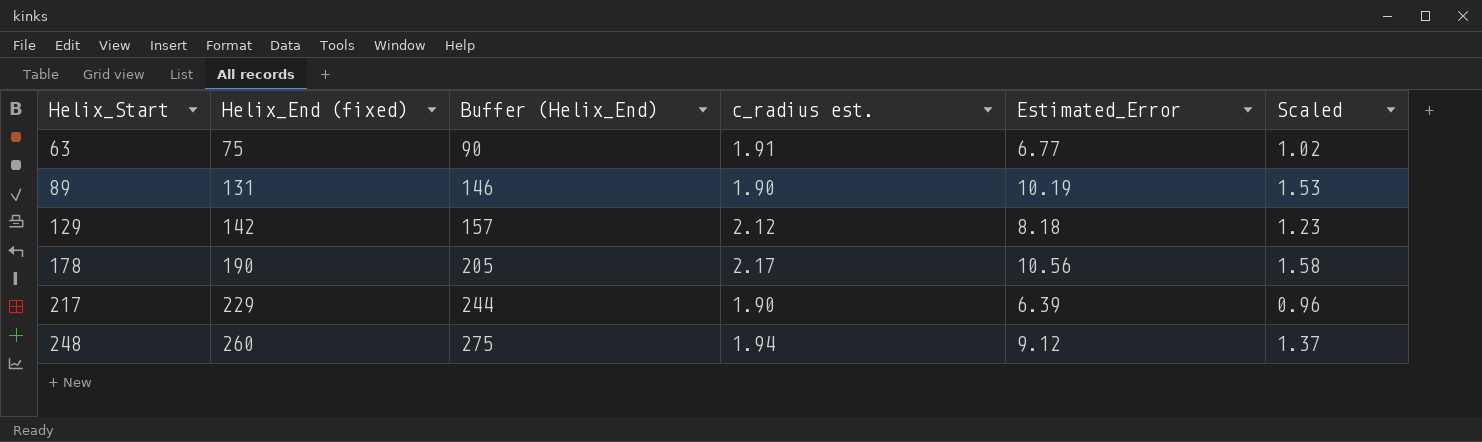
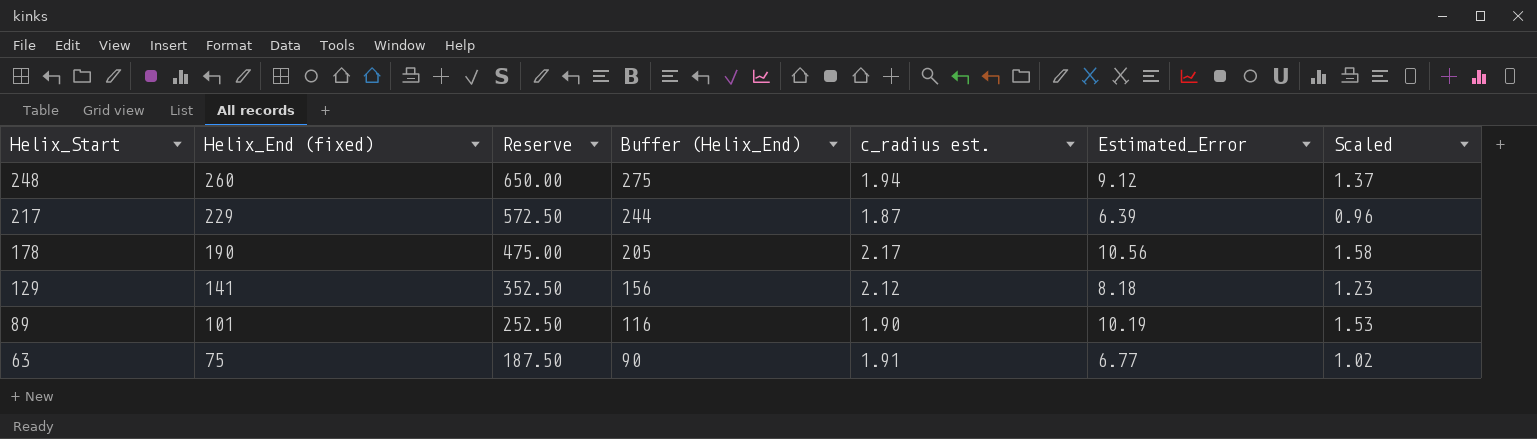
row order: Helix_Start ascending -> Helix_Start descending
column Reserve | formula: none -> [Helix_End (fixed)] * 2.5
217 | c_radius est.: 1.90 -> 1.87
129 | Helix_End (fixed): 142 -> 141
129 | Buffer (Helix_End): 157 -> 156
89 | Helix_End (fixed): 131 -> 101
89 | Buffer (Helix_End): 146 -> 116

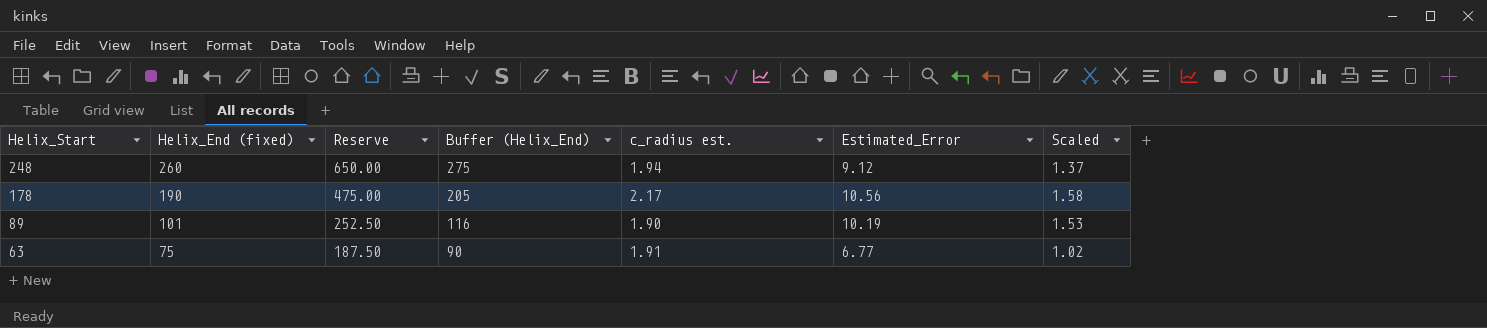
row 217: 229 | 572.50 | 244 | 1.87 | 6.39 | 0.96 -> none
row 129: 141 | 352.50 | 156 | 2.12 | 8.18 | 1.23 -> none

